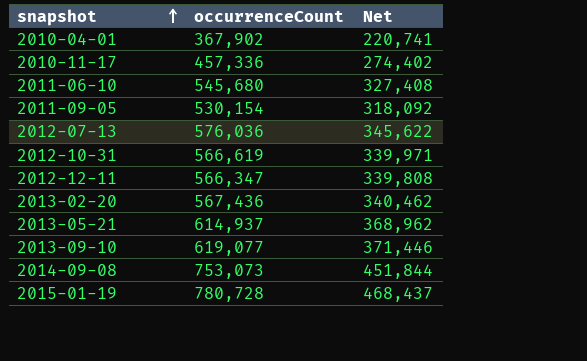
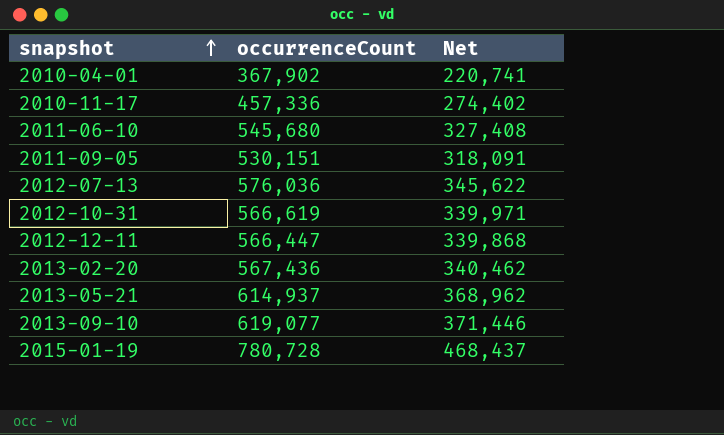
row 2014-09-08: 753,073 | 451,844 -> none
2011-09-05 | occurrenceCount: 530,154 -> 530,151
2011-09-05 | Net: 318,092 -> 318,091
2012-12-11 | occurrenceCount: 566,347 -> 566,447
2012-12-11 | Net: 339,808 -> 339,868

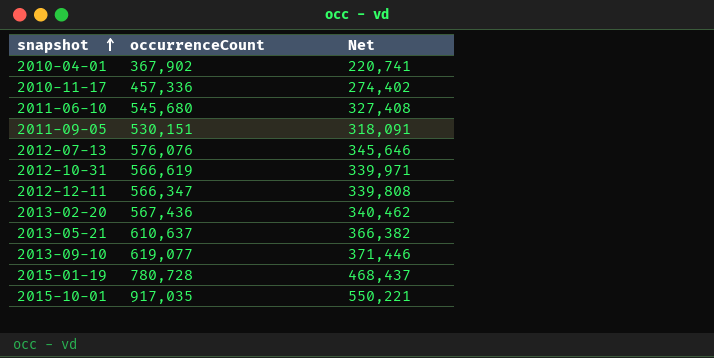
2012-07-13 | occurrenceCount: 576,036 -> 576,076
2012-07-13 | Net: 345,622 -> 345,646
2012-12-11 | occurrenceCount: 566,447 -> 566,347
2012-12-11 | Net: 339,868 -> 339,808
2013-05-21 | occurrenceCount: 614,937 -> 610,637
2013-05-21 | Net: 368,962 -> 366,382
row 2015-10-01: none -> 917,035 | 550,221

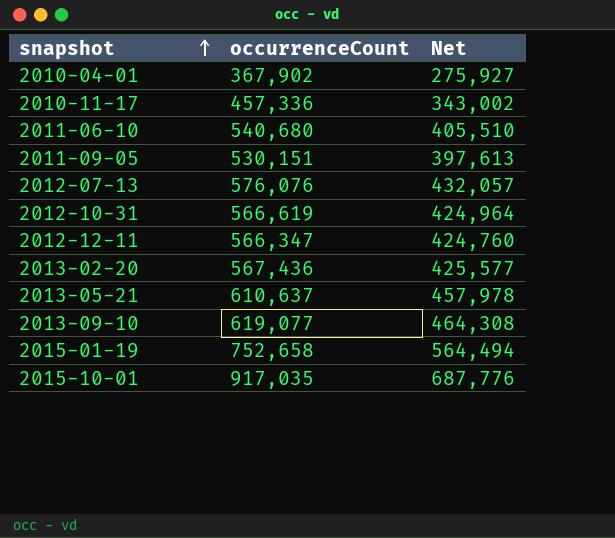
column Net | formula: [occurrenceCount] * 0.6 -> [occurrenceCount] * 0.75
2011-06-10 | occurrenceCount: 545,680 -> 540,680
2015-01-19 | occurrenceCount: 780,728 -> 752,658

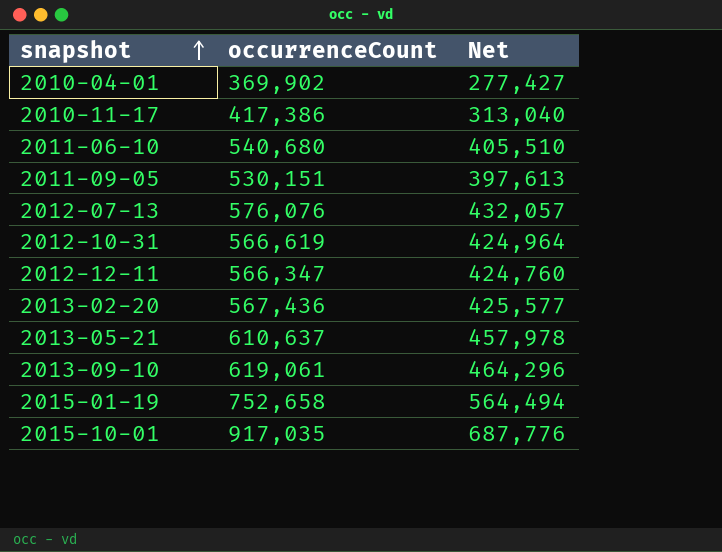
2010-04-01 | occurrenceCount: 367,902 -> 369,902
2010-04-01 | Net: 275,927 -> 277,427
2010-11-17 | occurrenceCount: 457,336 -> 417,386
2010-11-17 | Net: 343,002 -> 313,040
2013-09-10 | occurrenceCount: 619,077 -> 619,061
2013-09-10 | Net: 464,308 -> 464,296

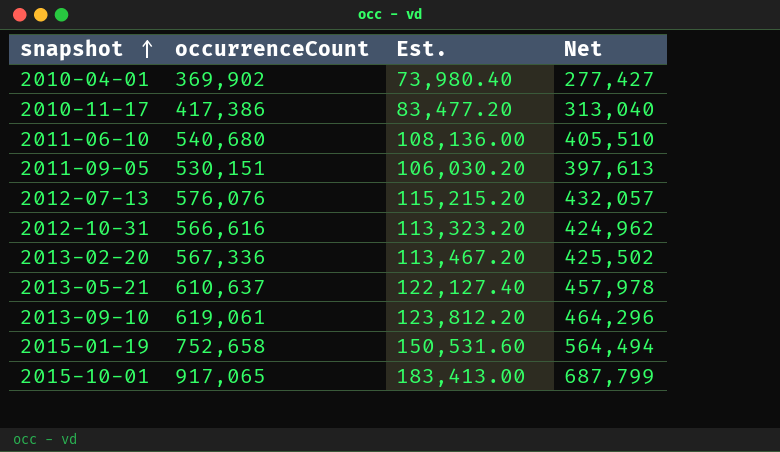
column Est. | formula: none -> [occurrenceCount] * 0.2
row 2012-12-11: 566,347 | 424,760 -> none
2012-10-31 | occurrenceCount: 566,619 -> 566,616
2012-10-31 | Net: 424,964 -> 424,962
2013-02-20 | occurrenceCount: 567,436 -> 567,336
2013-02-20 | Net: 425,577 -> 425,502
2015-10-01 | occurrenceCount: 917,035 -> 917,065
2015-10-01 | Net: 687,776 -> 687,799

